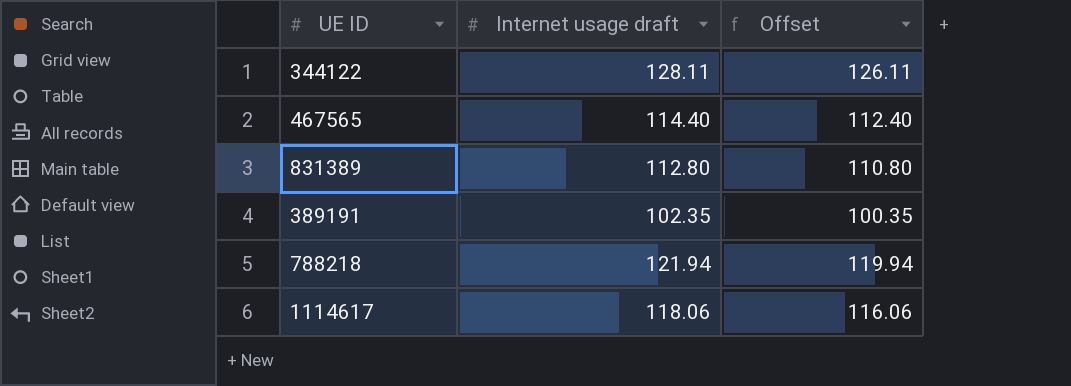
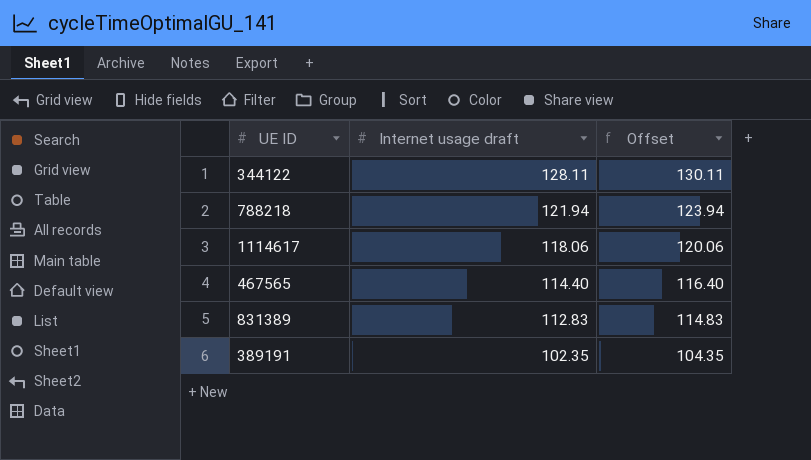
row order: none -> Internet usage draft descending
column Offset | formula: [Internet usage draft] - 2 -> [Internet usage draft] + 2
831389 | Internet usage draft: 112.80 -> 112.83

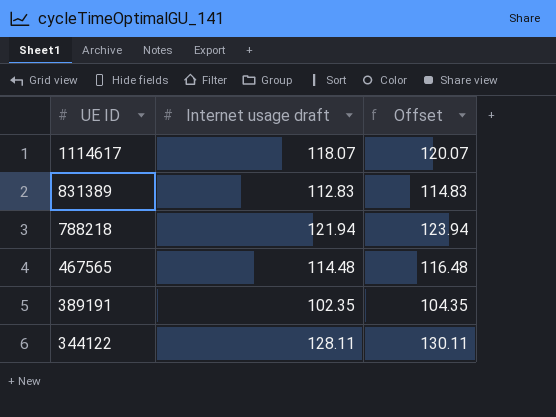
row order: Internet usage draft descending -> UE ID descending
1114617 | Internet usage draft: 118.06 -> 118.07
1114617 | Offset: 120.06 -> 120.07
467565 | Internet usage draft: 114.40 -> 114.48
467565 | Offset: 116.40 -> 116.48

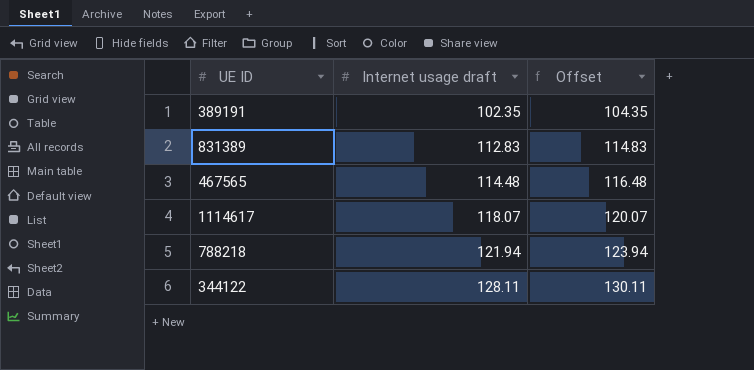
row order: UE ID descending -> Internet usage draft ascending

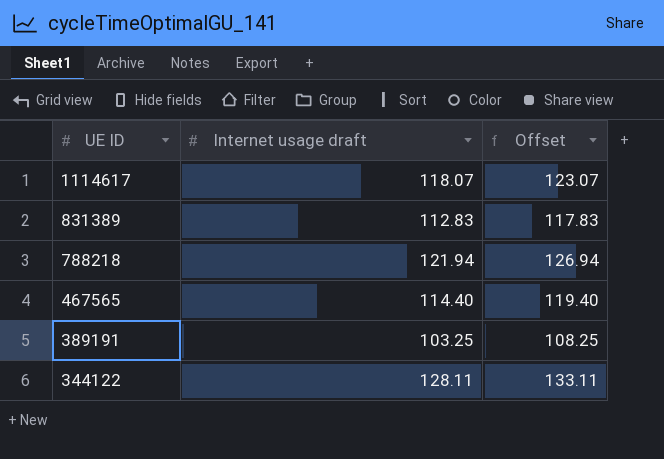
row order: Internet usage draft ascending -> UE ID descending
column Offset | formula: [Internet usage draft] + 2 -> [Internet usage draft] + 5
467565 | Internet usage draft: 114.48 -> 114.40
389191 | Internet usage draft: 102.35 -> 103.25

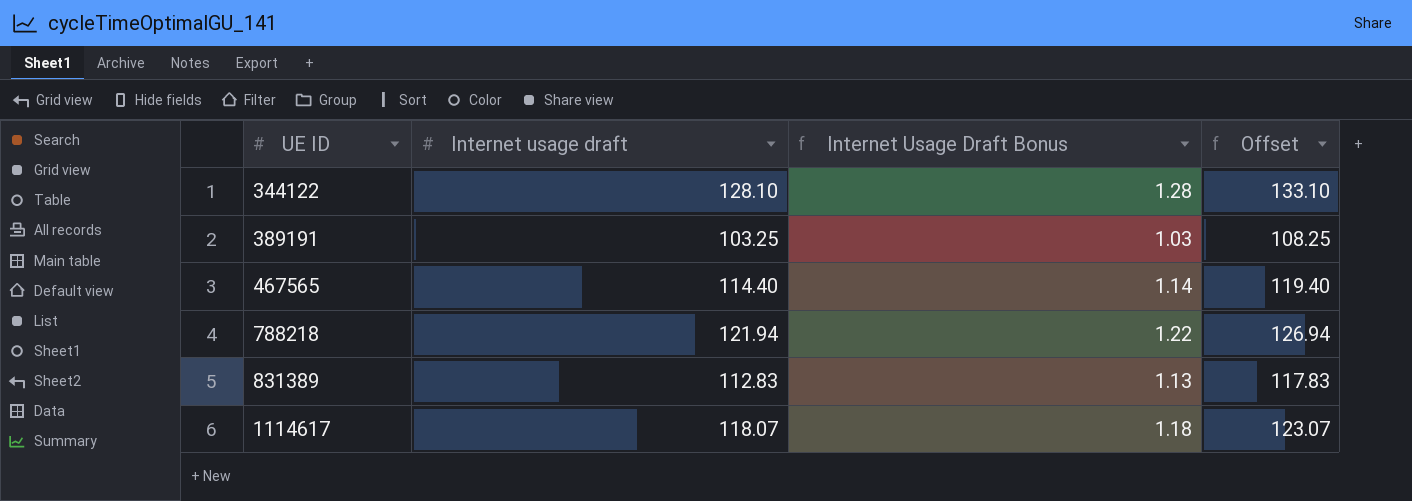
row order: UE ID descending -> UE ID ascending
column Internet Usage Draft Bonus | formula: none -> [Internet usage draft] * 0.01
344122 | Internet usage draft: 128.11 -> 128.10
344122 | Offset: 133.11 -> 133.10

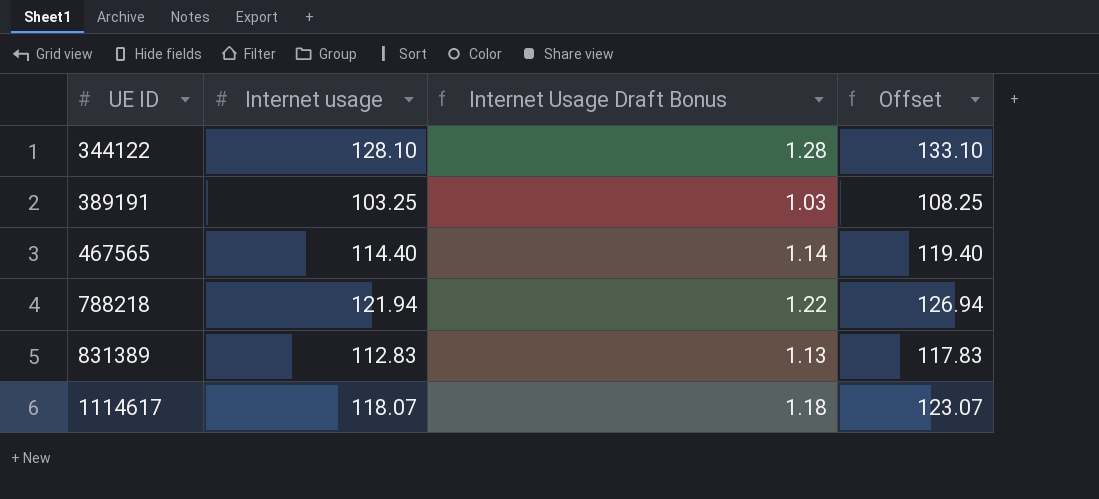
column name: Internet usage draft -> Internet usage

